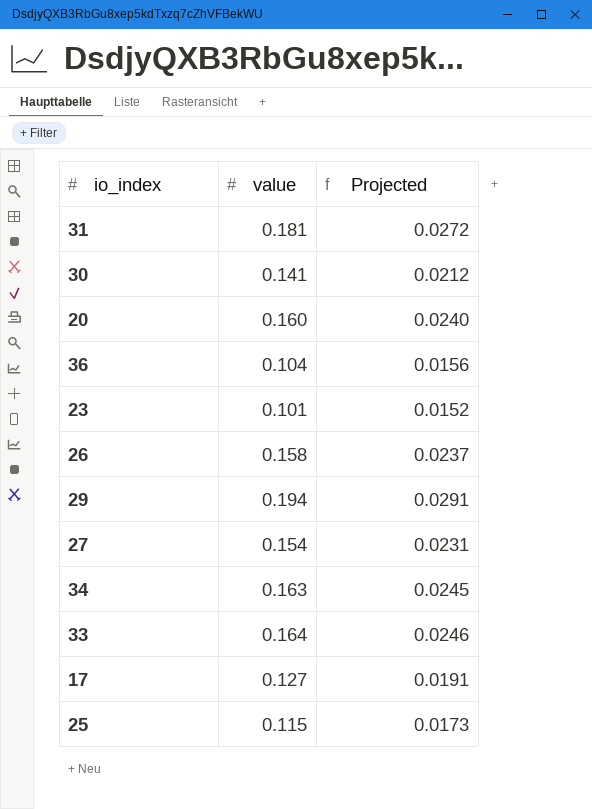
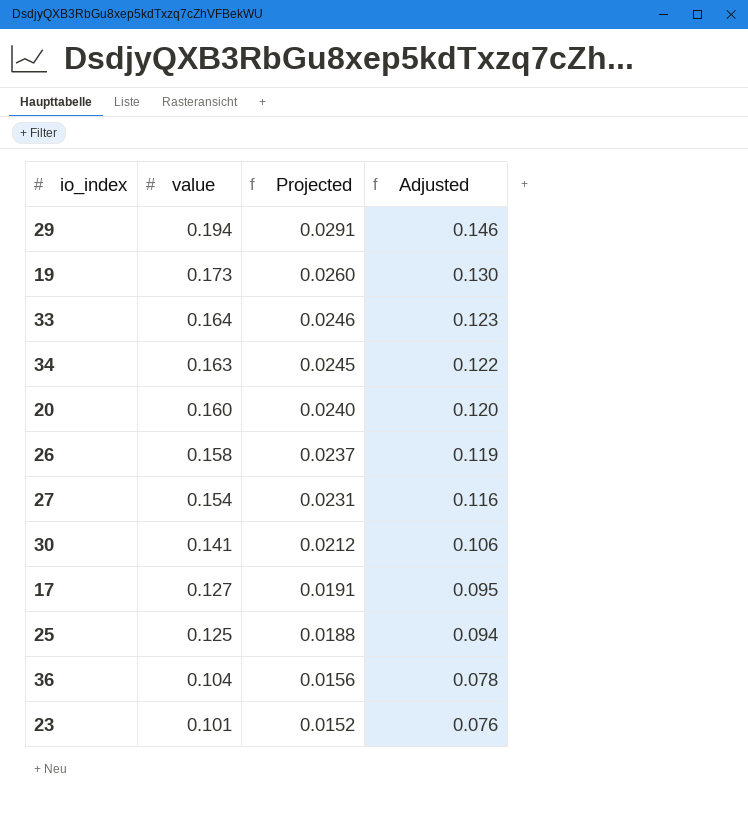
row order: none -> value descending
column Adjusted | formula: none -> [value] * 0.75
row 31: 0.181 | 0.0272 -> none
row 19: none -> 0.173 | 0.0260 | 0.130
25 | value: 0.115 -> 0.125
25 | Projected: 0.0173 -> 0.0188

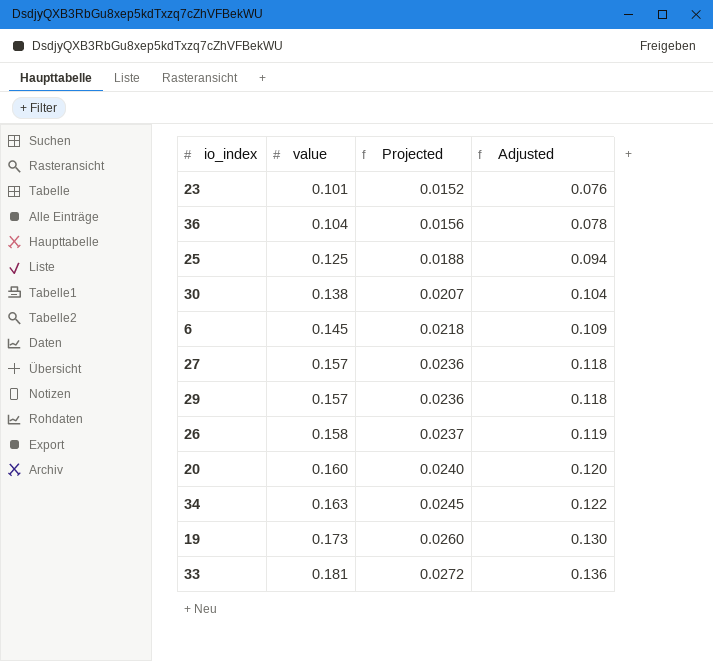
row order: value descending -> value ascending
row 17: 0.127 | 0.0191 | 0.095 -> none
30 | value: 0.141 -> 0.138
30 | Projected: 0.0212 -> 0.0207
30 | Adjusted: 0.106 -> 0.104
row 6: none -> 0.145 | 0.0218 | 0.109
27 | value: 0.154 -> 0.157
27 | Projected: 0.0231 -> 0.0236
27 | Adjusted: 0.116 -> 0.118
29 | value: 0.194 -> 0.157
29 | Projected: 0.0291 -> 0.0236
29 | Adjusted: 0.146 -> 0.118
33 | value: 0.164 -> 0.181
33 | Projected: 0.0246 -> 0.0272
33 | Adjusted: 0.123 -> 0.136

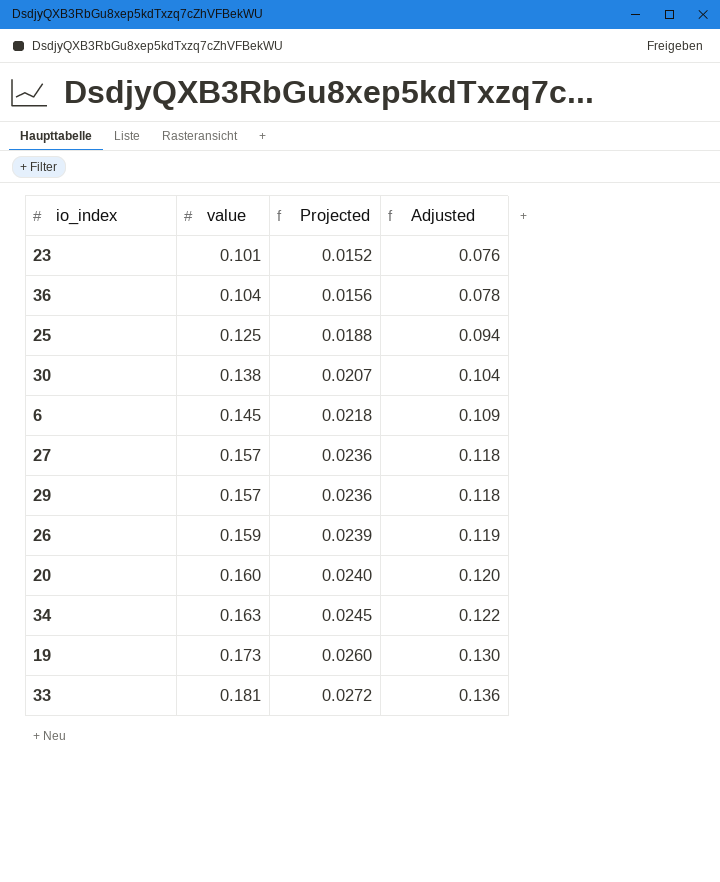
26 | value: 0.158 -> 0.159
26 | Projected: 0.0237 -> 0.0239

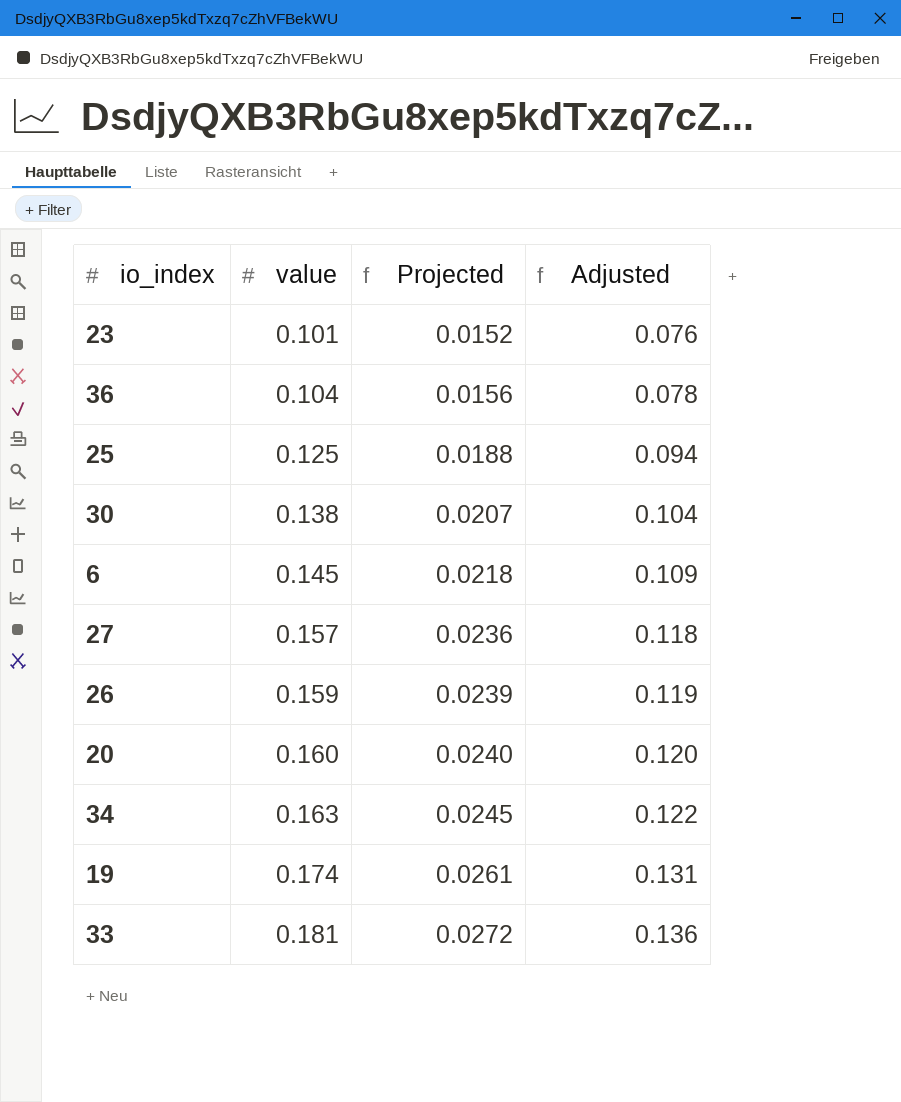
row 29: 0.157 | 0.0236 | 0.118 -> none
19 | value: 0.173 -> 0.174
19 | Projected: 0.0260 -> 0.0261
19 | Adjusted: 0.130 -> 0.131

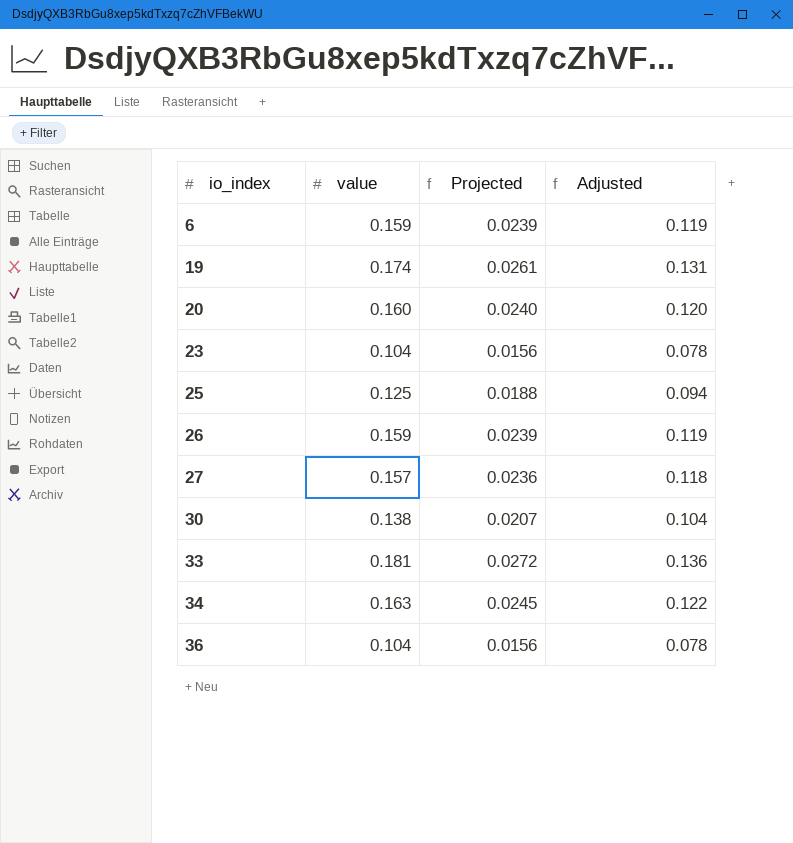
row order: value ascending -> io_index ascending
6 | value: 0.145 -> 0.159
6 | Projected: 0.0218 -> 0.0239
6 | Adjusted: 0.109 -> 0.119
23 | value: 0.101 -> 0.104
23 | Projected: 0.0152 -> 0.0156
23 | Adjusted: 0.076 -> 0.078

